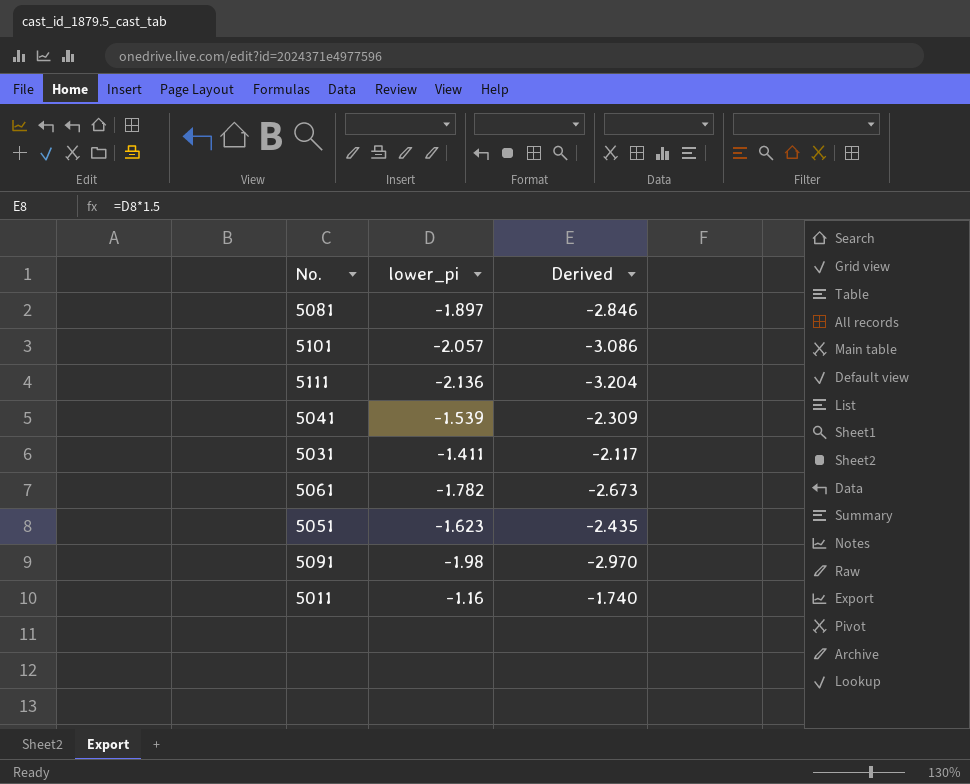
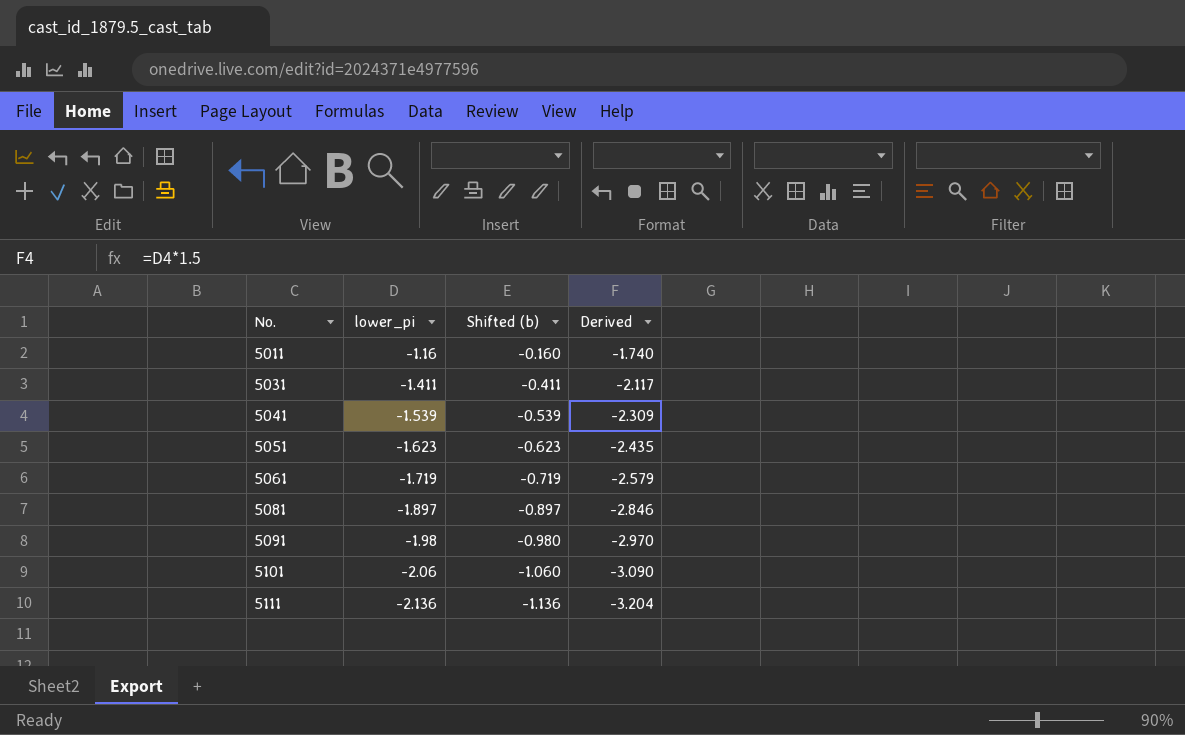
row order: none -> No. ascending
column Shifted (b) | formula: none -> [lower_pi] + 1
5061 | lower_pi: -1.782 -> -1.719
5061 | Derived: -2.673 -> -2.579
5101 | lower_pi: -2.057 -> -2.06
5101 | Derived: -3.086 -> -3.090

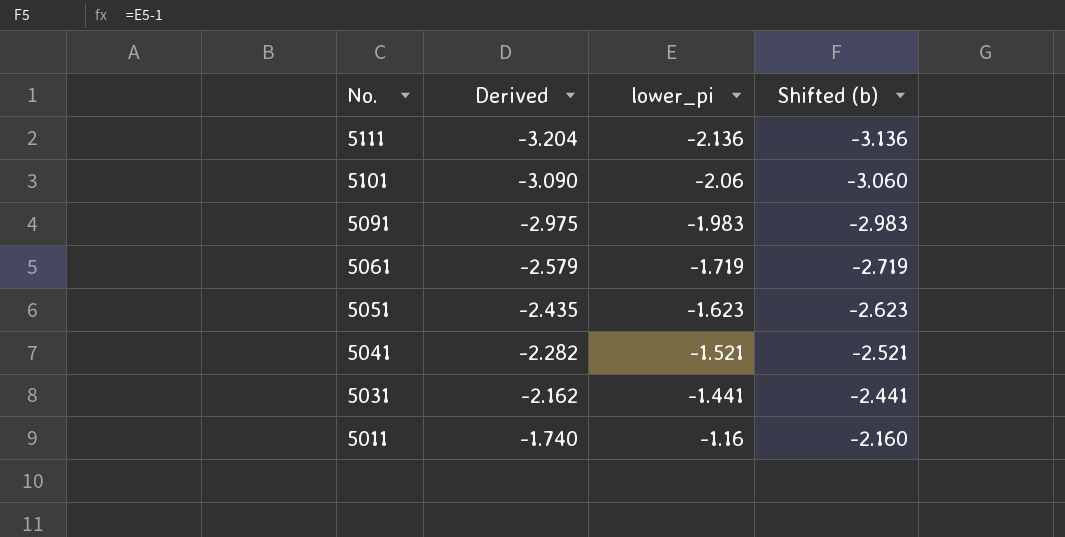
row order: No. ascending -> No. descending
column Derived | position: 4 -> 2
column Shifted (b) | formula: [lower_pi] + 1 -> [lower_pi] - 1
row 5081: -1.897 | -0.897 | -2.846 -> none
5091 | Derived: -2.970 -> -2.975
5091 | lower_pi: -1.98 -> -1.983
5041 | Derived: -2.309 -> -2.282
5041 | lower_pi: -1.539 -> -1.521
5031 | Derived: -2.117 -> -2.162
5031 | lower_pi: -1.411 -> -1.441

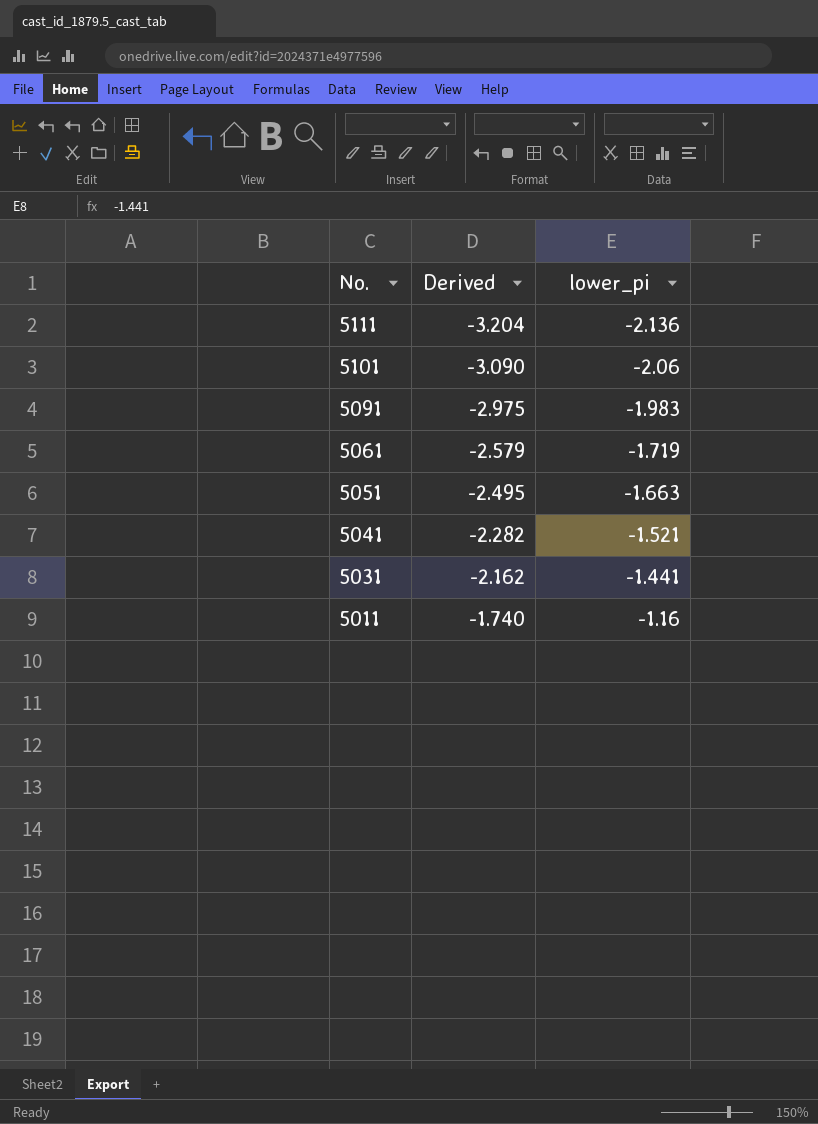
column Shifted (b) | formula: [lower_pi] - 1 -> none
5051 | Derived: -2.435 -> -2.495
5051 | lower_pi: -1.623 -> -1.663

